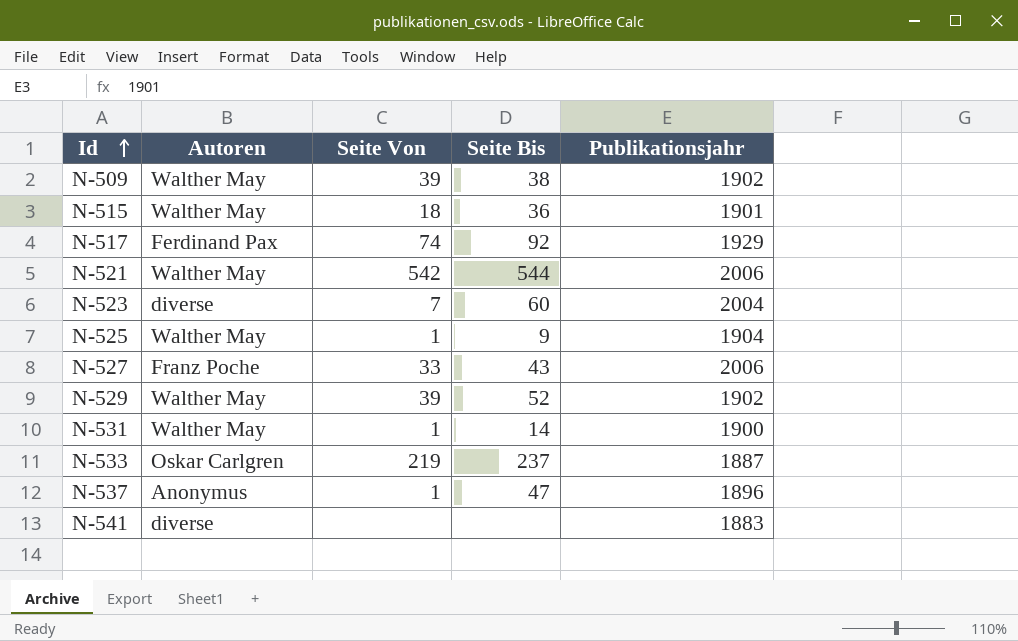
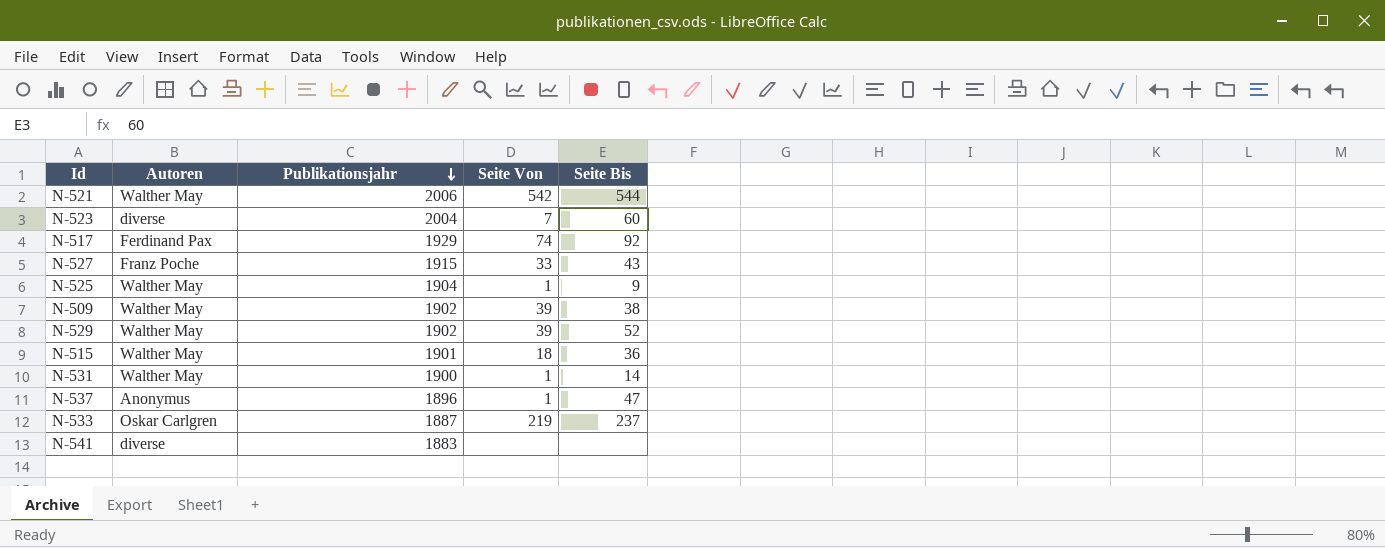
row order: Id ascending -> Publikationsjahr descending
column Publikationsjahr | position: 5 -> 3
N-527 | Publikationsjahr: 2006 -> 1915

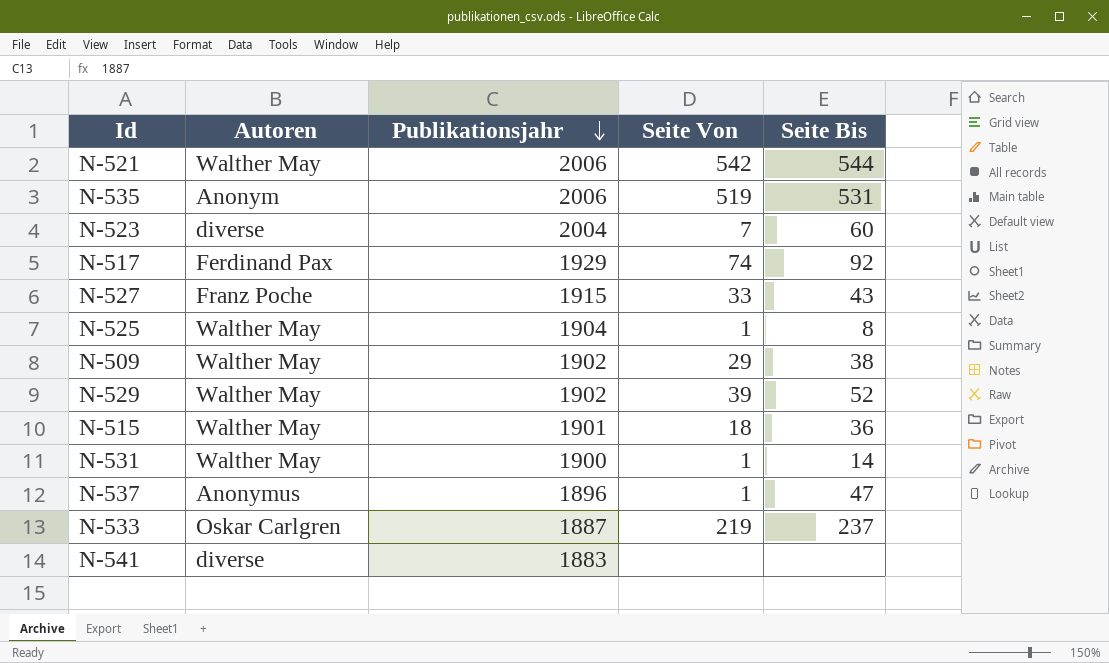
row N-535: none -> Anonym | 2006 | 519 | 531
N-525 | Seite Bis: 9 -> 8
N-509 | Seite Von: 39 -> 29

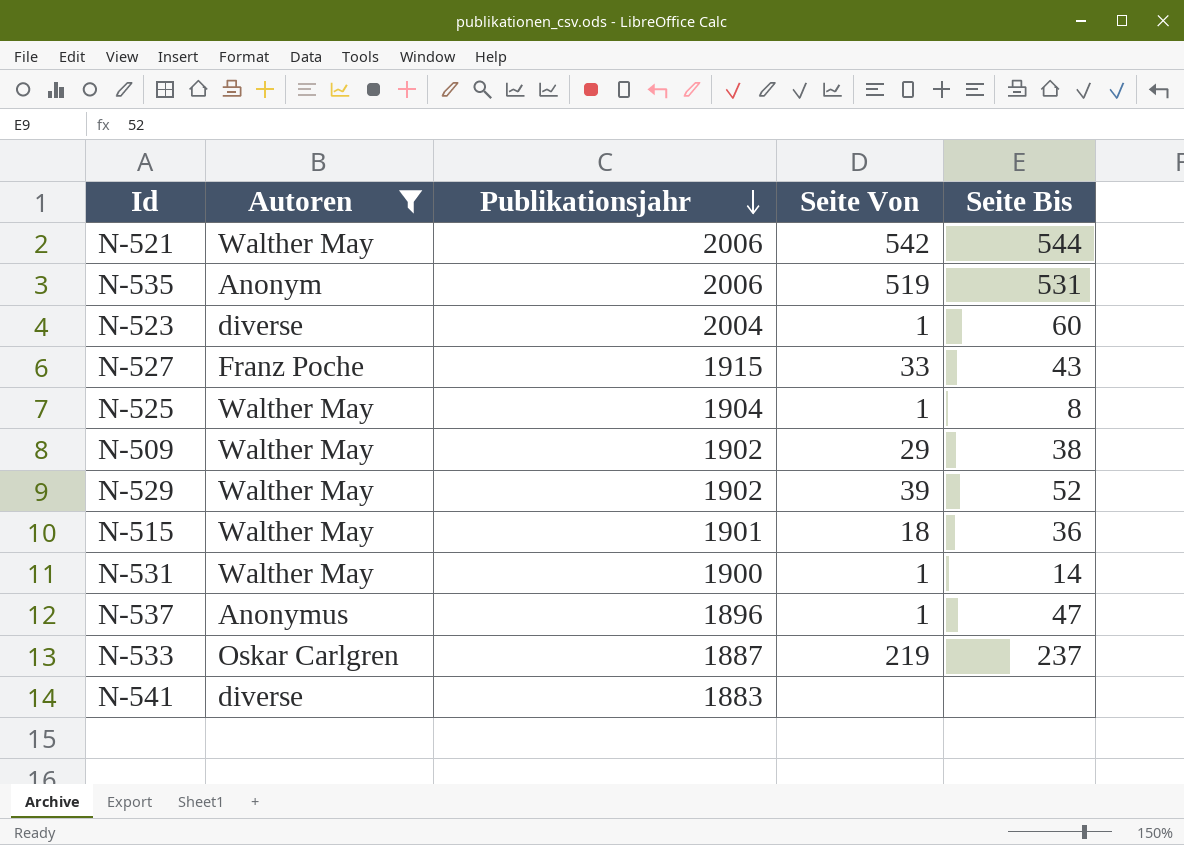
filter: none -> Autoren != Ferdinand Pax
N-523 | Seite Von: 7 -> 1

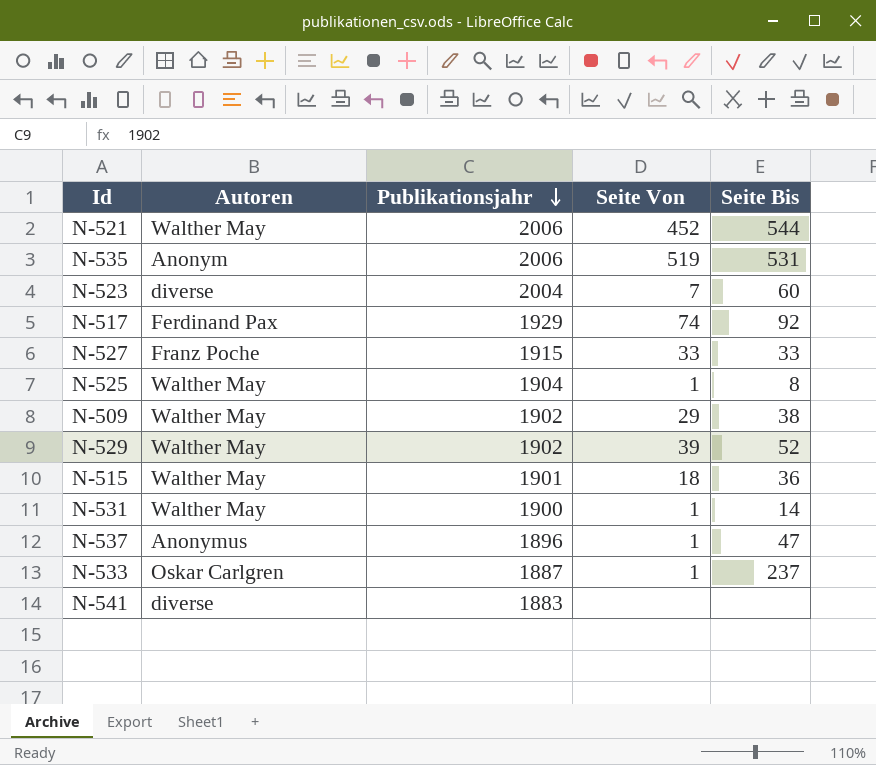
filter: Autoren != Ferdinand Pax -> none
N-521 | Seite Von: 542 -> 452
N-523 | Seite Von: 1 -> 7
N-527 | Seite Bis: 43 -> 33
N-533 | Seite Von: 219 -> 1

